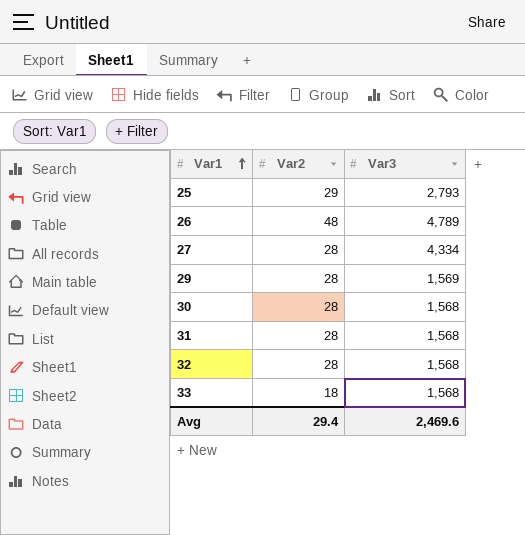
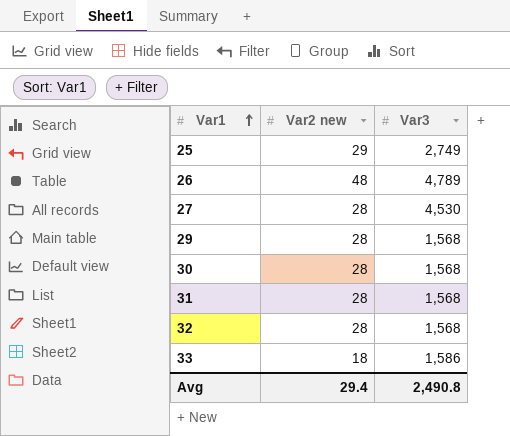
column name: Var2 -> Var2 new
25 | Var3: 2,793 -> 2,749
27 | Var3: 4,334 -> 4,530
29 | Var3: 1,569 -> 1,568
33 | Var3: 1,568 -> 1,586
Avg | Var3: 2,469.6 -> 2,490.8

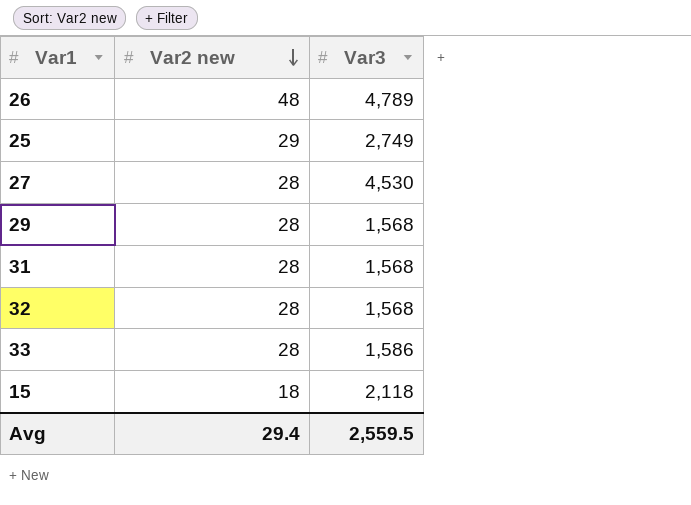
row order: Var1 ascending -> Var2 new descending
row 30: 28 | 1,568 -> none
33 | Var2 new: 18 -> 28
row 15: none -> 18 | 2,118
Avg | Var3: 2,490.8 -> 2,559.5

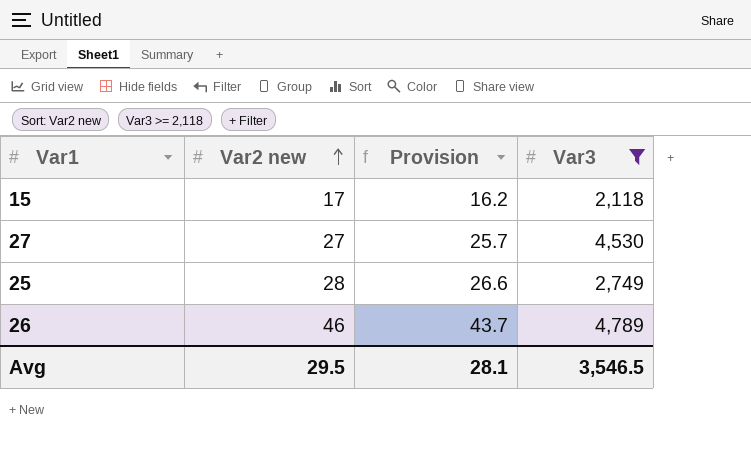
filter: none -> Var3 >= 2,118
row order: Var2 new descending -> Var2 new ascending
column Provision | formula: none -> [Var2 new] * 0.95
15 | Var2 new: 18 -> 17
27 | Var2 new: 28 -> 27
25 | Var2 new: 29 -> 28
26 | Var2 new: 48 -> 46
Avg | Var2 new: 29.4 -> 29.5
Avg | Var3: 2,559.5 -> 3,546.5

